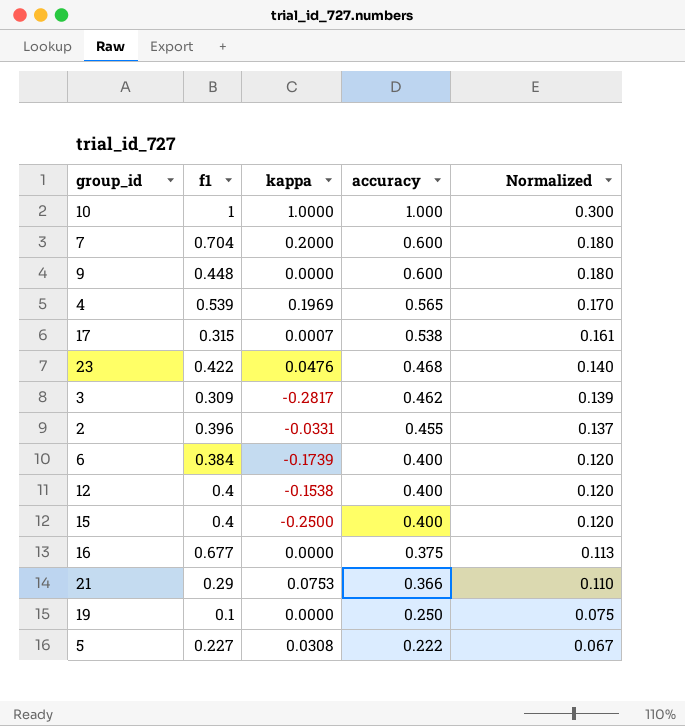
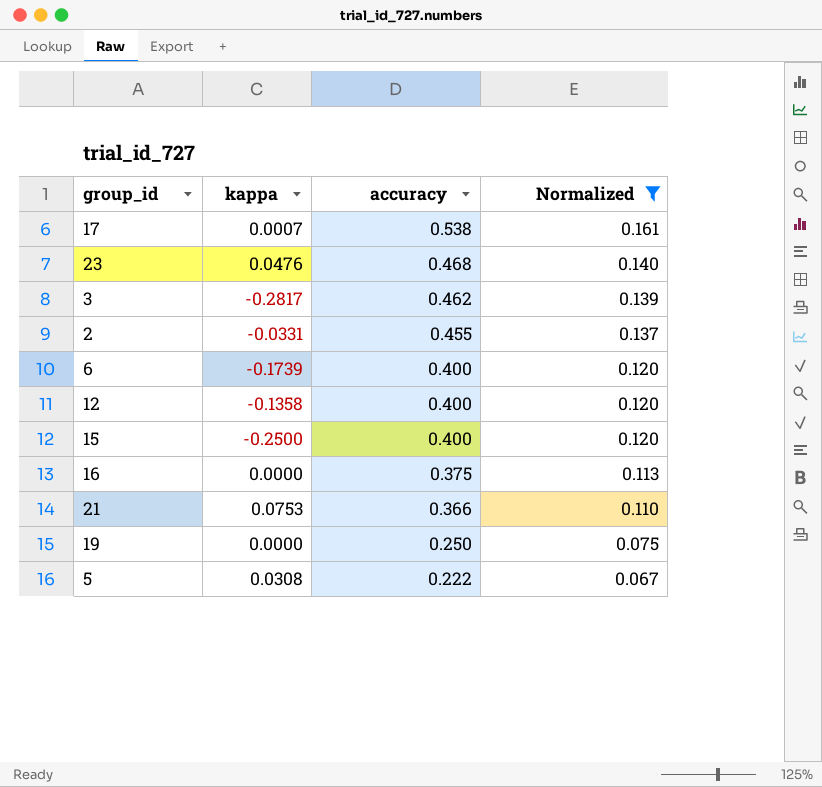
filter: none -> Normalized <= 0.161
column f1 | position: 2 -> none
12 | kappa: -0.1538 -> -0.1358

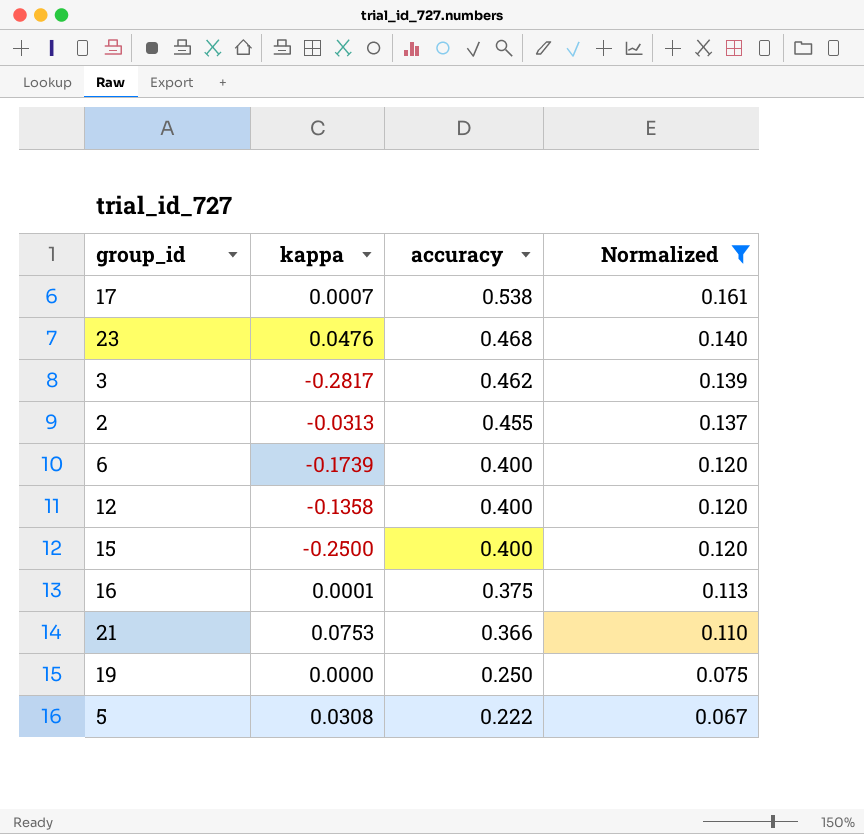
2 | kappa: -0.0331 -> -0.0313
16 | kappa: 0.0000 -> 0.0001

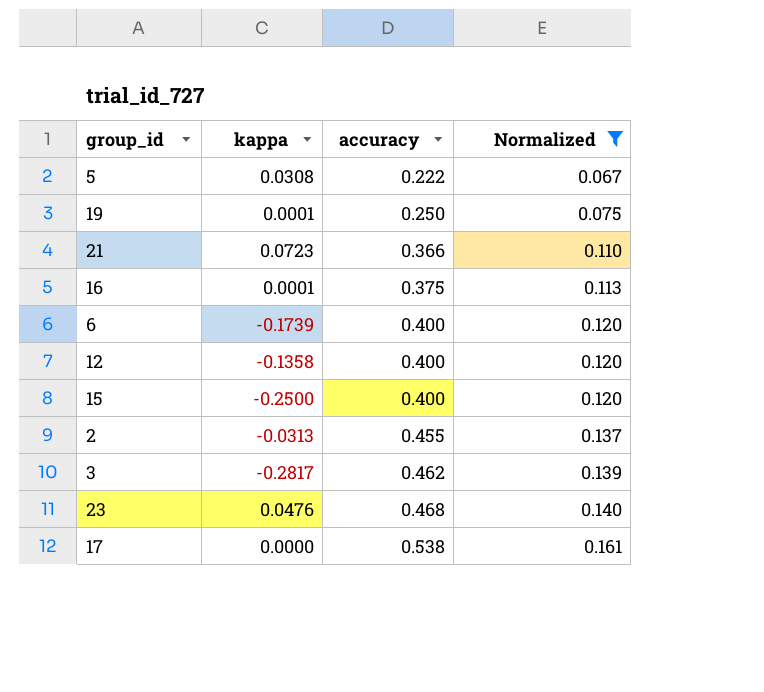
row order: accuracy descending -> accuracy ascending
19 | kappa: 0.0000 -> 0.0001
21 | kappa: 0.0753 -> 0.0723
17 | kappa: 0.0007 -> 0.0000

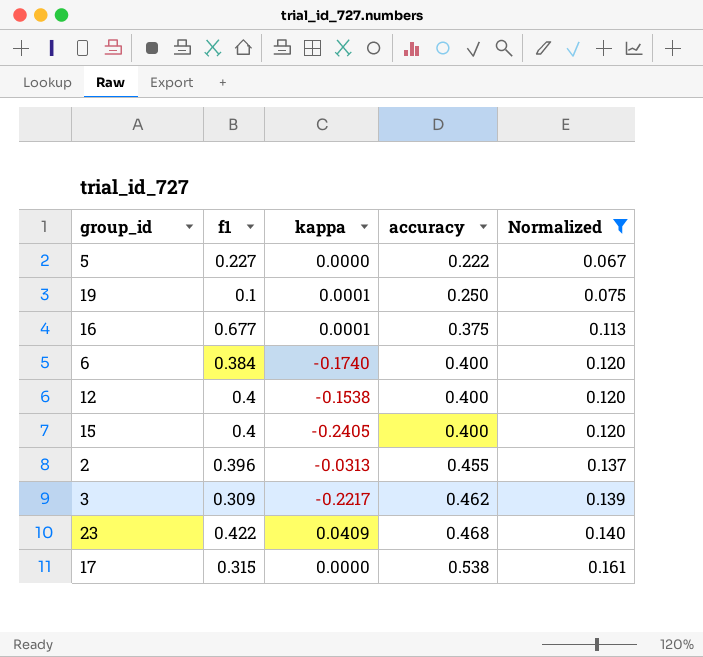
column f1 | position: none -> 2
row 21: 0.0723 | 0.366 | 0.110 -> none
5 | kappa: 0.0308 -> 0.0000
6 | kappa: -0.1739 -> -0.1740
12 | kappa: -0.1358 -> -0.1538
15 | kappa: -0.2500 -> -0.2405
3 | kappa: -0.2817 -> -0.2217
23 | kappa: 0.0476 -> 0.0409

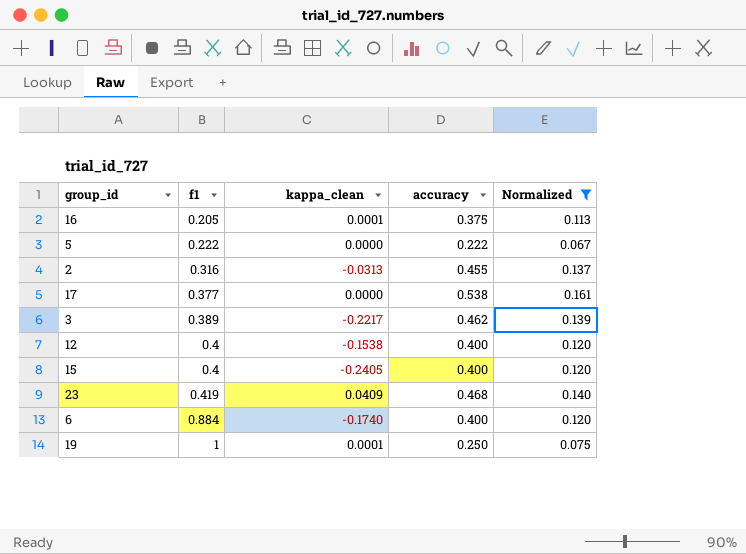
row order: accuracy ascending -> f1 ascending
column name: kappa -> kappa_clean
16 | f1: 0.677 -> 0.205
5 | f1: 0.227 -> 0.222
2 | f1: 0.396 -> 0.316
17 | f1: 0.315 -> 0.377
3 | f1: 0.309 -> 0.389
23 | f1: 0.422 -> 0.419
6 | f1: 0.384 -> 0.884
19 | f1: 0.1 -> 1

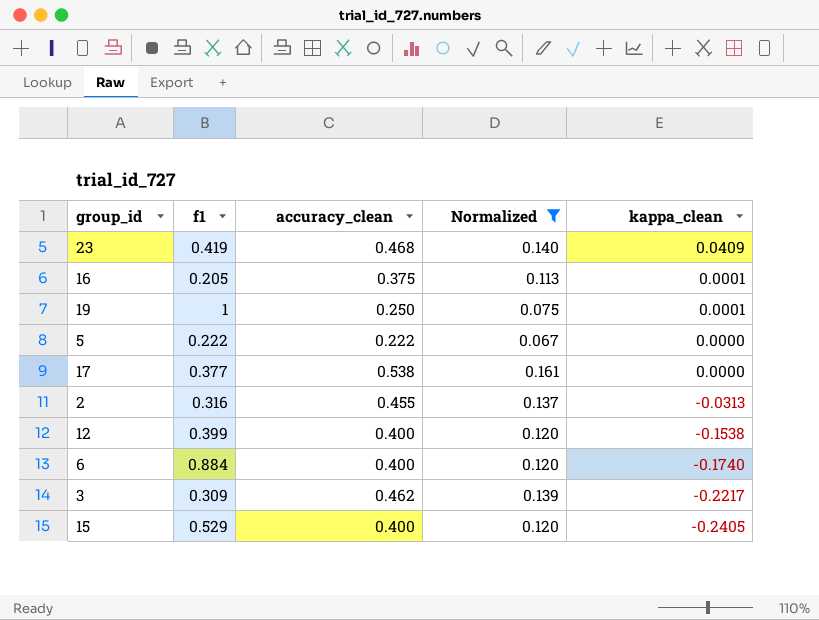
row order: f1 ascending -> kappa_clean descending
column name: accuracy -> accuracy_clean
column kappa_clean | position: 3 -> 5
12 | f1: 0.4 -> 0.399
3 | f1: 0.389 -> 0.309
15 | f1: 0.4 -> 0.529

